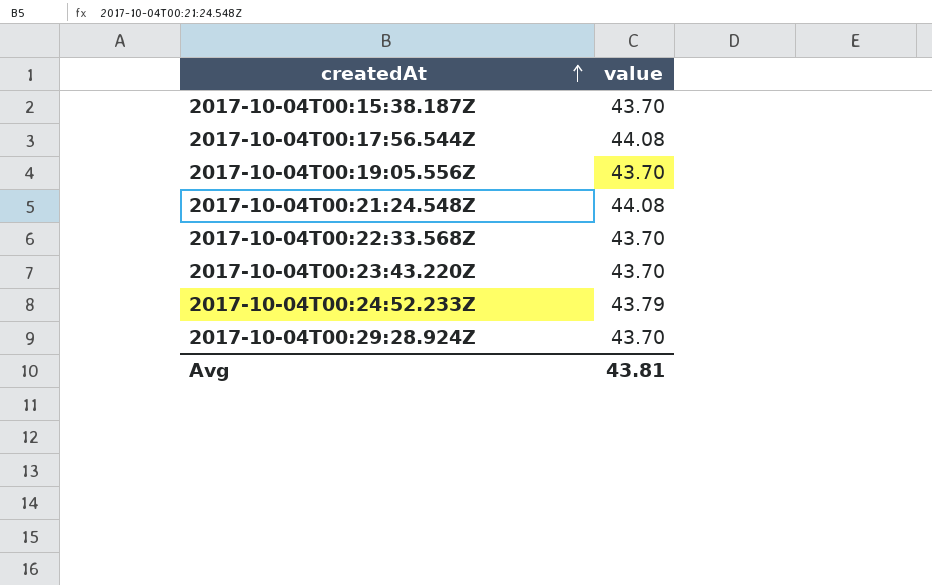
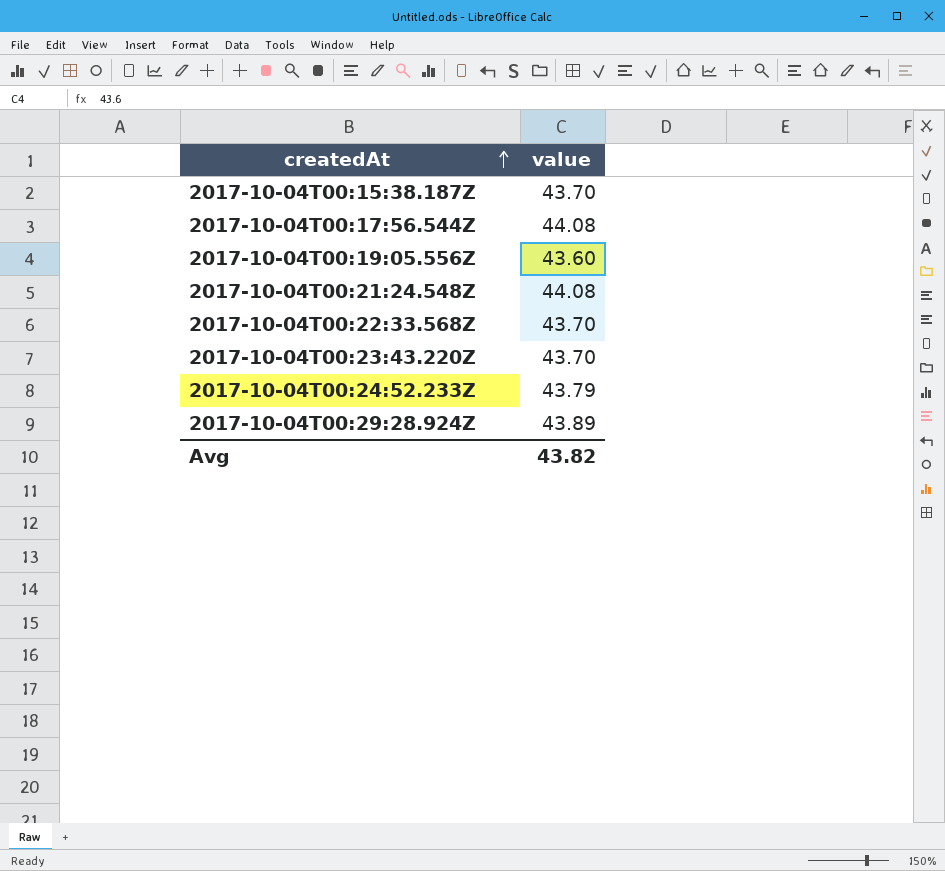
2017-10-04T00:19:05.556Z | value: 43.70 -> 43.60
2017-10-04T00:29:28.924Z | value: 43.70 -> 43.89
Avg | value: 43.81 -> 43.82

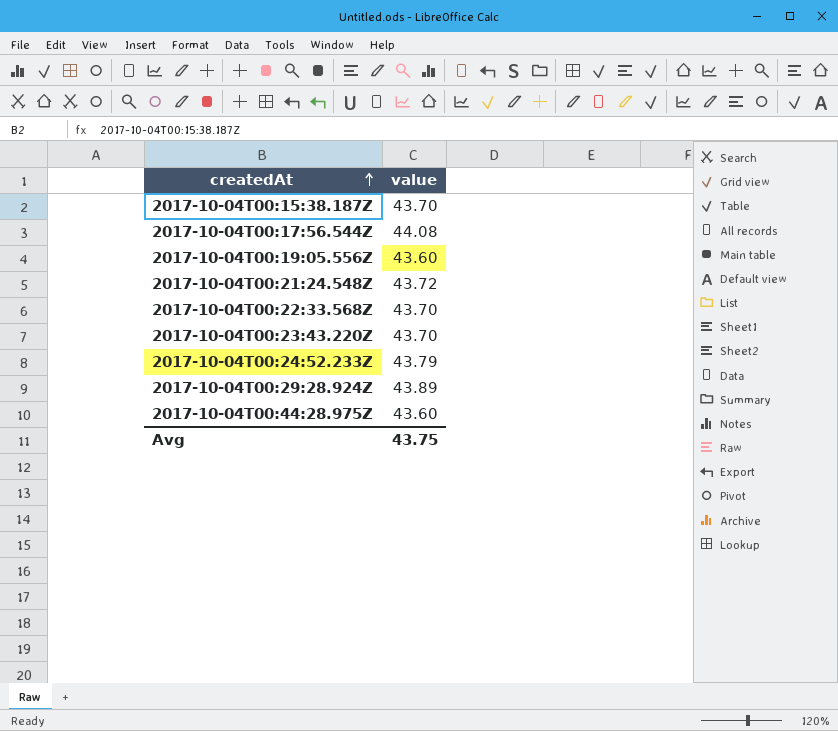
2017-10-04T00:21:24.548Z | value: 44.08 -> 43.72
row 2017-10-04T00:44:28.975Z: none -> 43.60
Avg | value: 43.82 -> 43.75

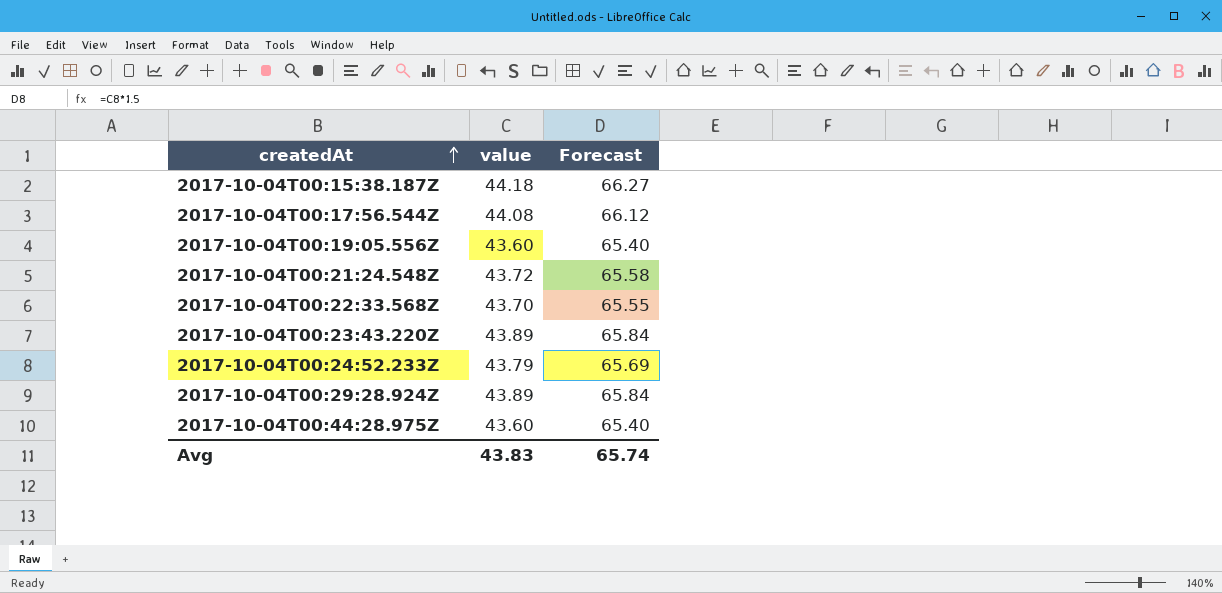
column Forecast | formula: none -> [value] * 1.5
2017-10-04T00:15:38.187Z | value: 43.70 -> 44.18
2017-10-04T00:23:43.220Z | value: 43.70 -> 43.89
Avg | value: 43.75 -> 43.83

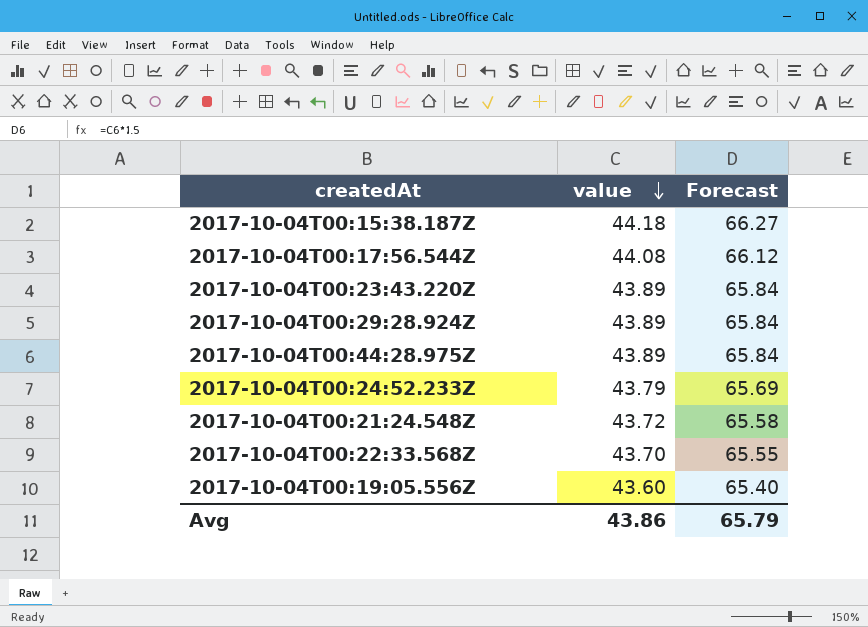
row order: createdAt ascending -> value descending
2017-10-04T00:44:28.975Z | value: 43.60 -> 43.89
2017-10-04T00:44:28.975Z | Forecast: 65.40 -> 65.84
Avg | value: 43.83 -> 43.86
Avg | Forecast: 65.74 -> 65.79

